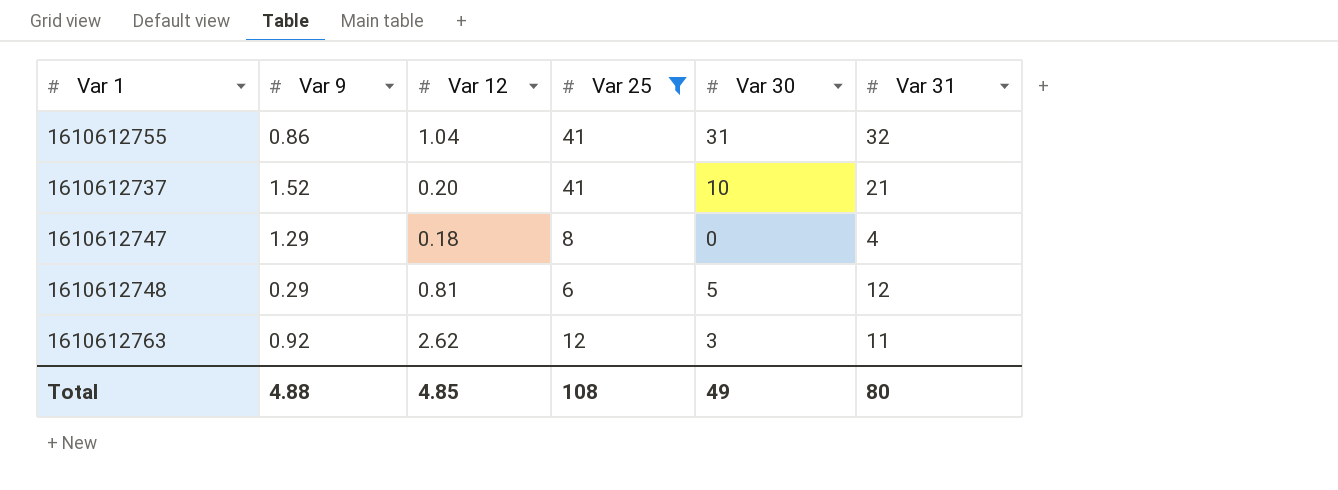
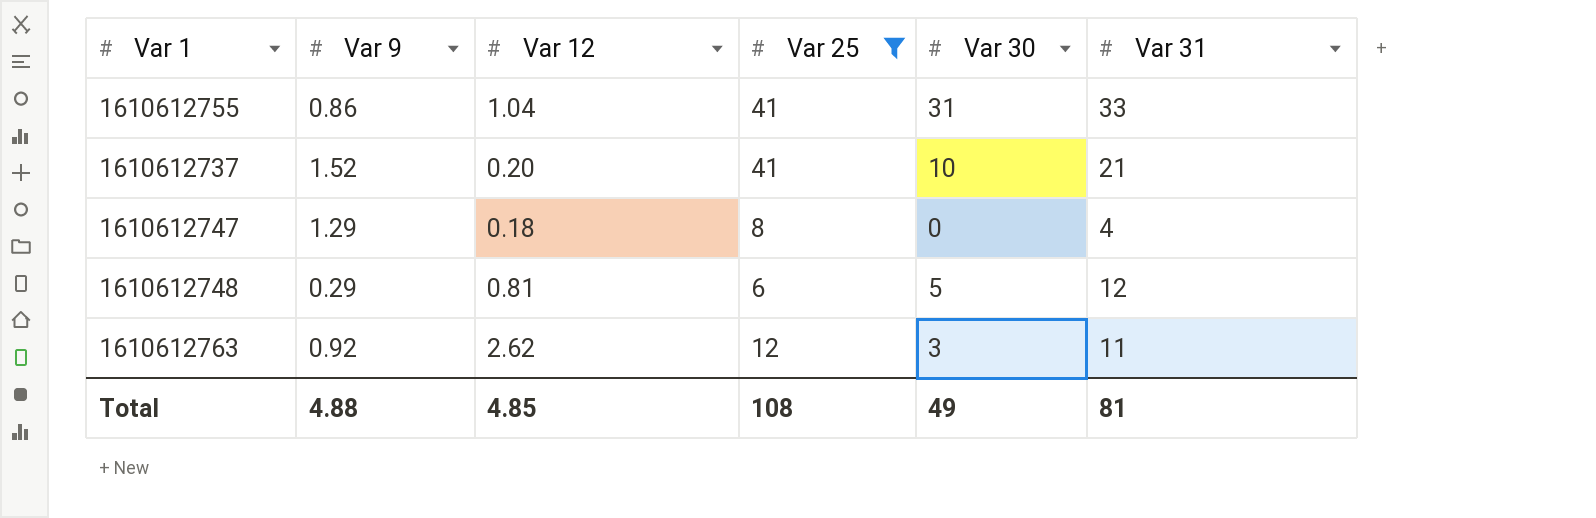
1610612755 | Var 31: 32 -> 33
Total | Var 31: 80 -> 81

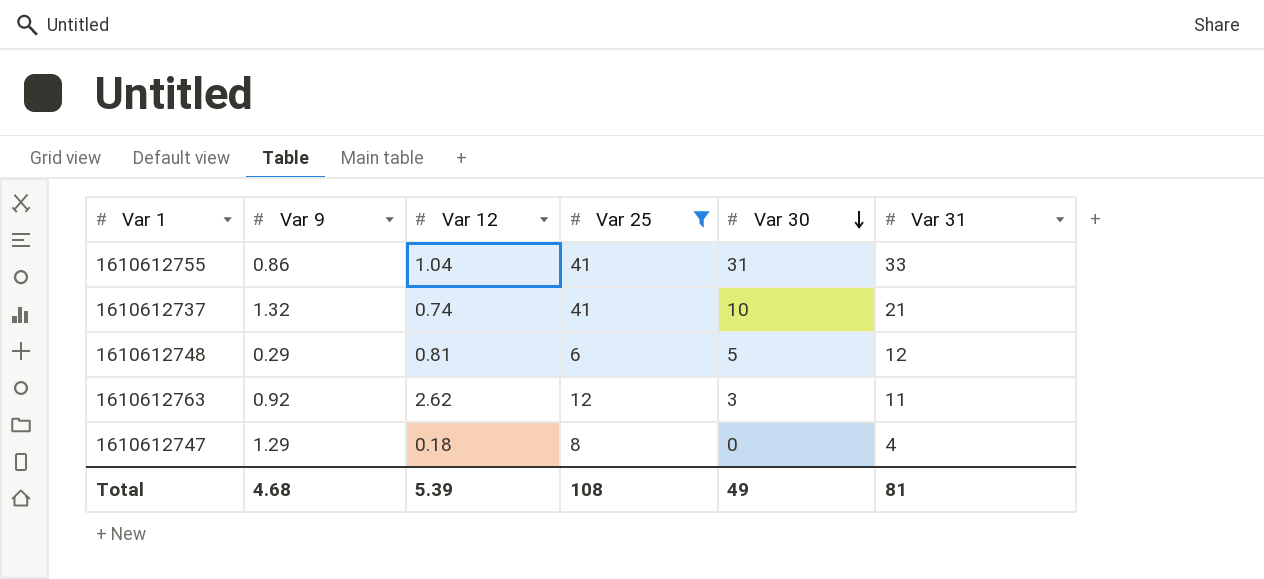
row order: none -> Var 30 descending
1610612737 | Var 9: 1.52 -> 1.32
1610612737 | Var 12: 0.20 -> 0.74
Total | Var 9: 4.88 -> 4.68
Total | Var 12: 4.85 -> 5.39

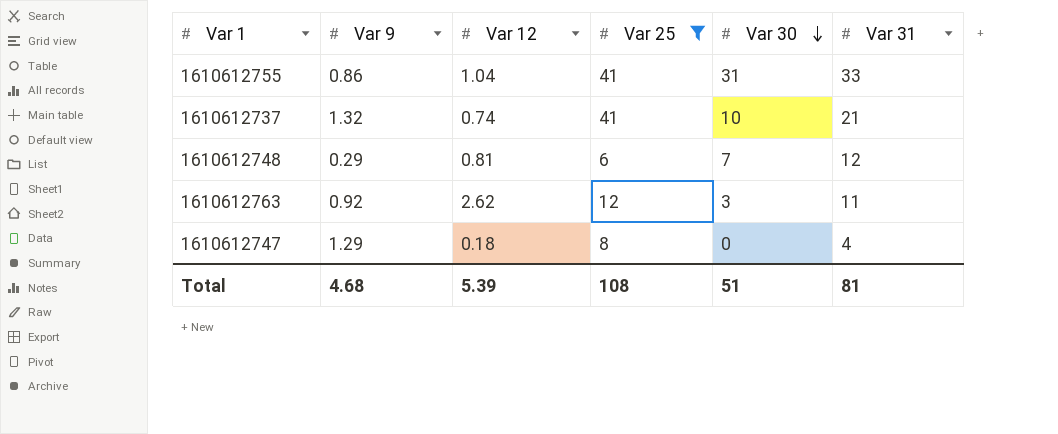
1610612748 | Var 30: 5 -> 7
Total | Var 30: 49 -> 51

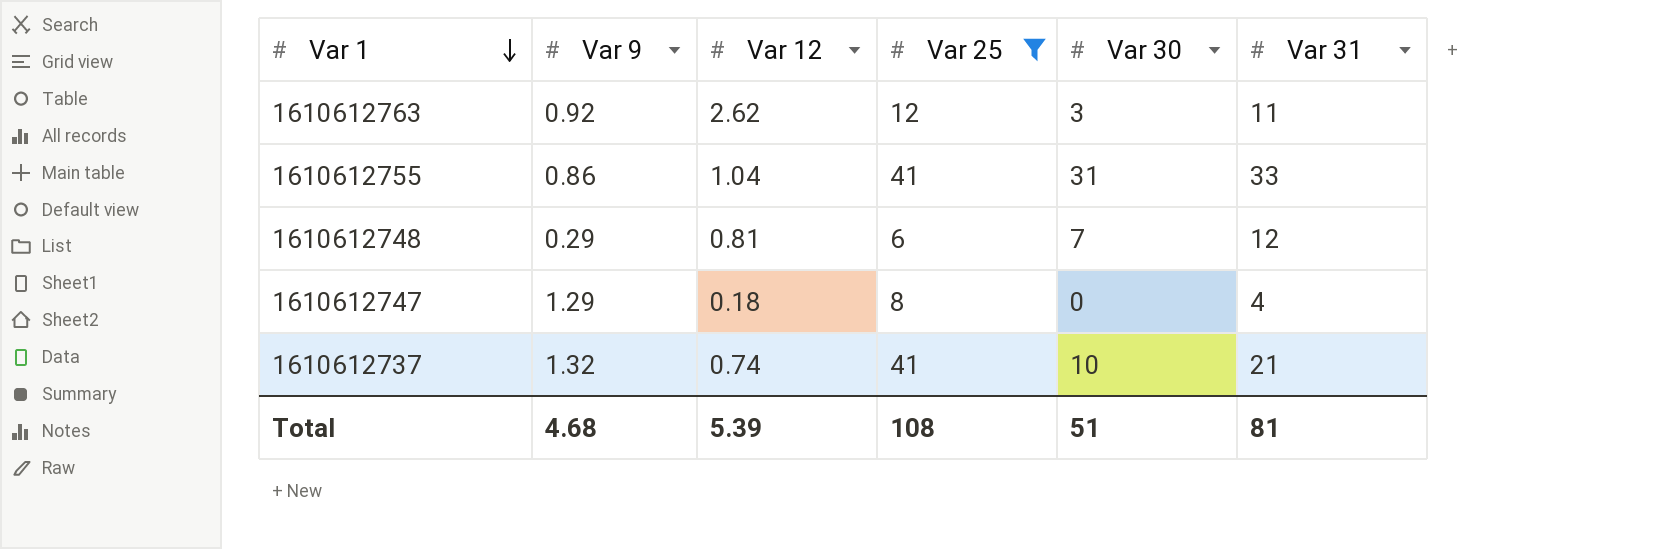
row order: Var 30 descending -> Var 1 descending

